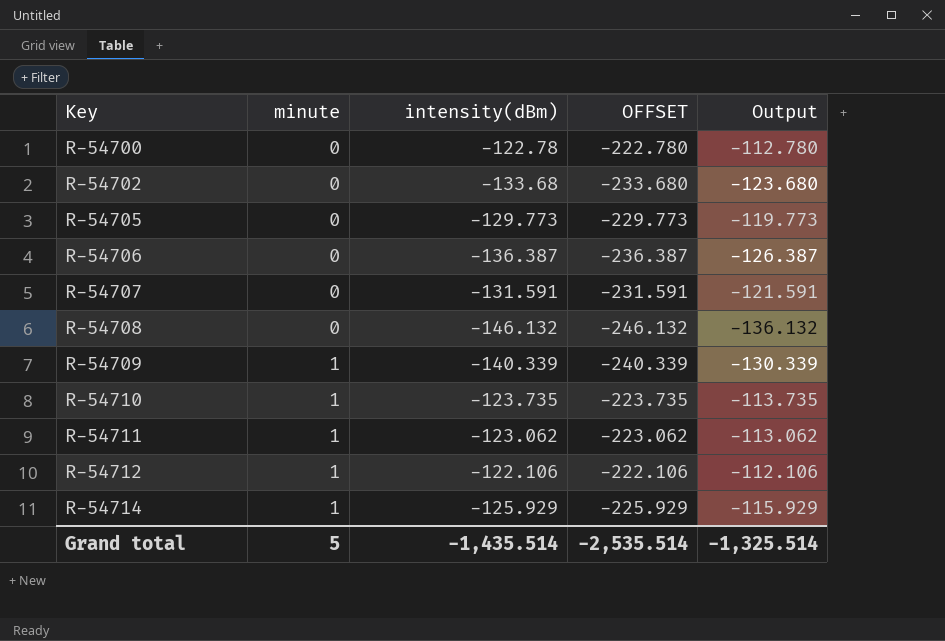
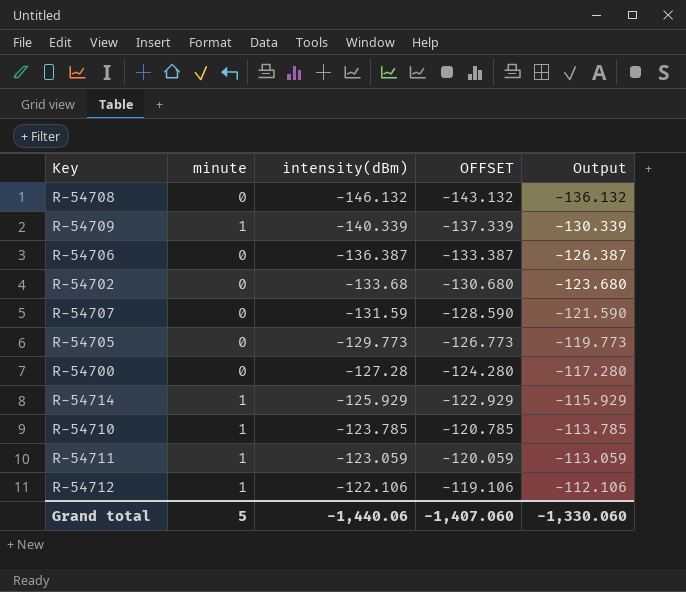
row order: Key ascending -> intensity(dBm) ascending
column OFFSET | formula: [intensity(dBm)] - 100 -> [intensity(dBm)] + 3
R-54707 | intensity(dBm): -131.591 -> -131.59
R-54707 | Output: -121.591 -> -121.590
R-54700 | intensity(dBm): -122.78 -> -127.28
R-54700 | Output: -112.780 -> -117.280
R-54710 | intensity(dBm): -123.735 -> -123.785
R-54710 | Output: -113.735 -> -113.785
R-54711 | intensity(dBm): -123.062 -> -123.059
R-54711 | Output: -113.062 -> -113.059
Grand total | intensity(dBm): -1,435.514 -> -1,440.06
Grand total | OFFSET: -2,535.514 -> -1,407.060
Grand total | Output: -1,325.514 -> -1,330.060

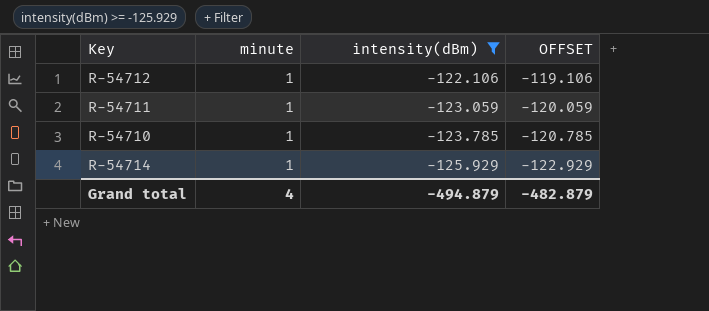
filter: none -> intensity(dBm) >= -125.929
row order: intensity(dBm) ascending -> intensity(dBm) descending
column Output | formula: [intensity(dBm)] + 10 -> none
Grand total | minute: 5 -> 4
Grand total | intensity(dBm): -1,440.06 -> -494.879
Grand total | OFFSET: -1,407.060 -> -482.879

